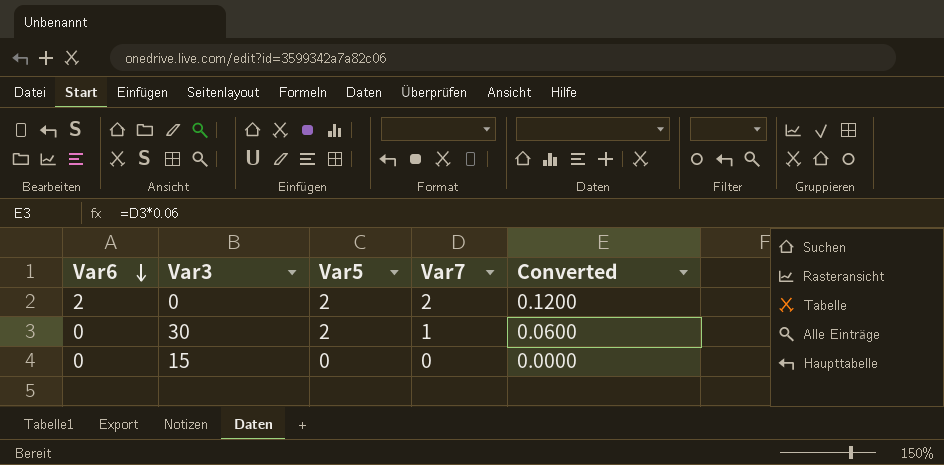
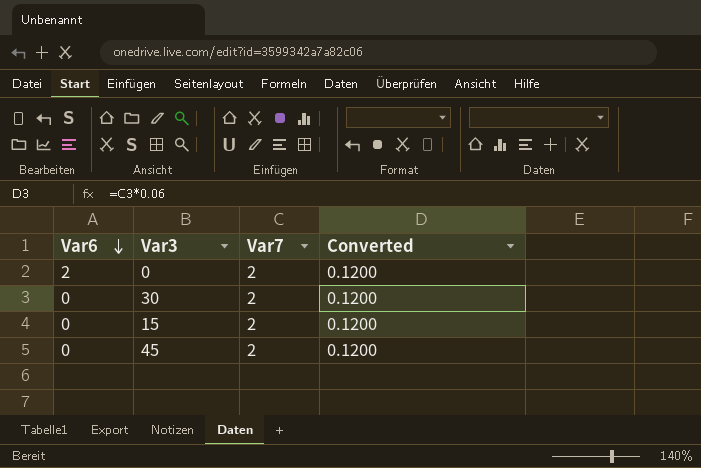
column Var5 | position: 3 -> none
30 | Var7: 1 -> 2
30 | Converted: 0.0600 -> 0.1200
15 | Var7: 0 -> 2
15 | Converted: 0.0000 -> 0.1200
row 45: none -> 0 | 2 | 0.1200

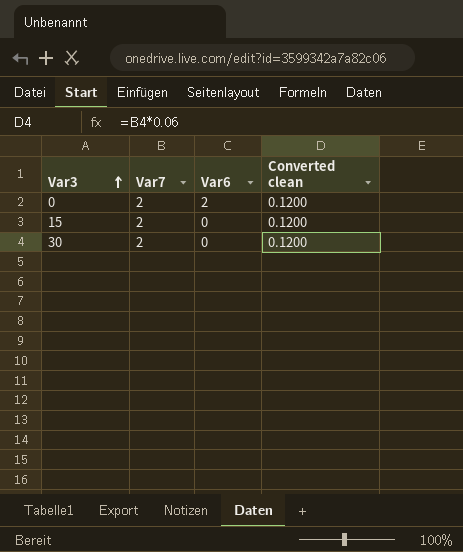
row order: Var6 descending -> Var3 ascending
column Var6 | position: 1 -> 3
column name: Converted -> Converted clean
row 45: 0 | 2 | 0.1200 -> none

